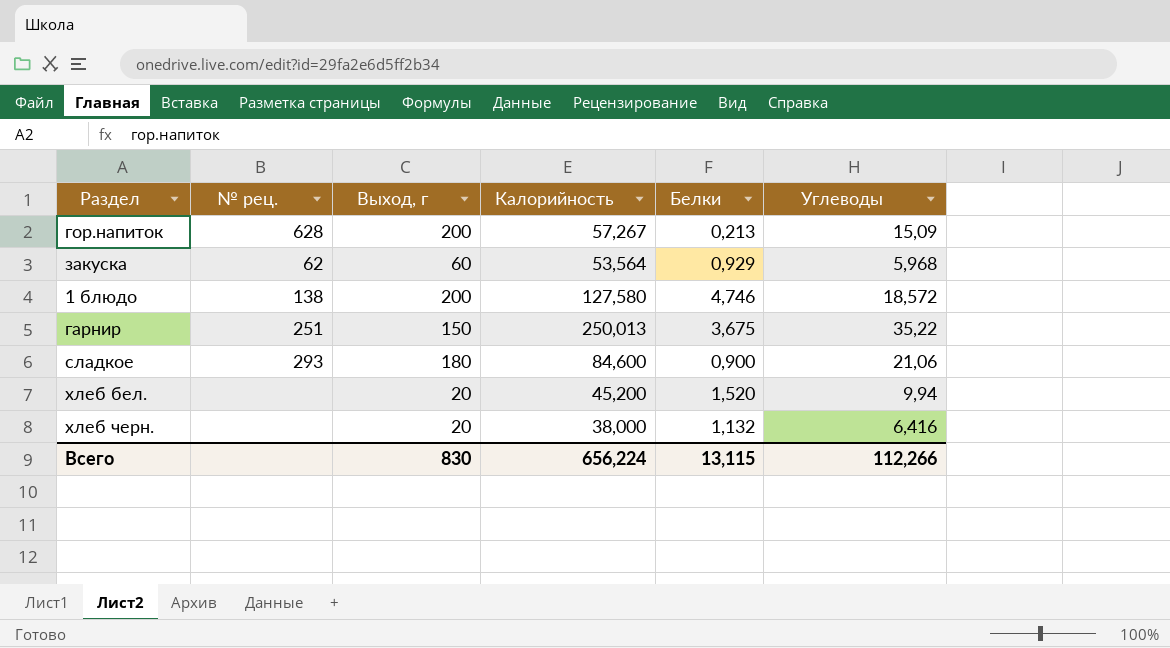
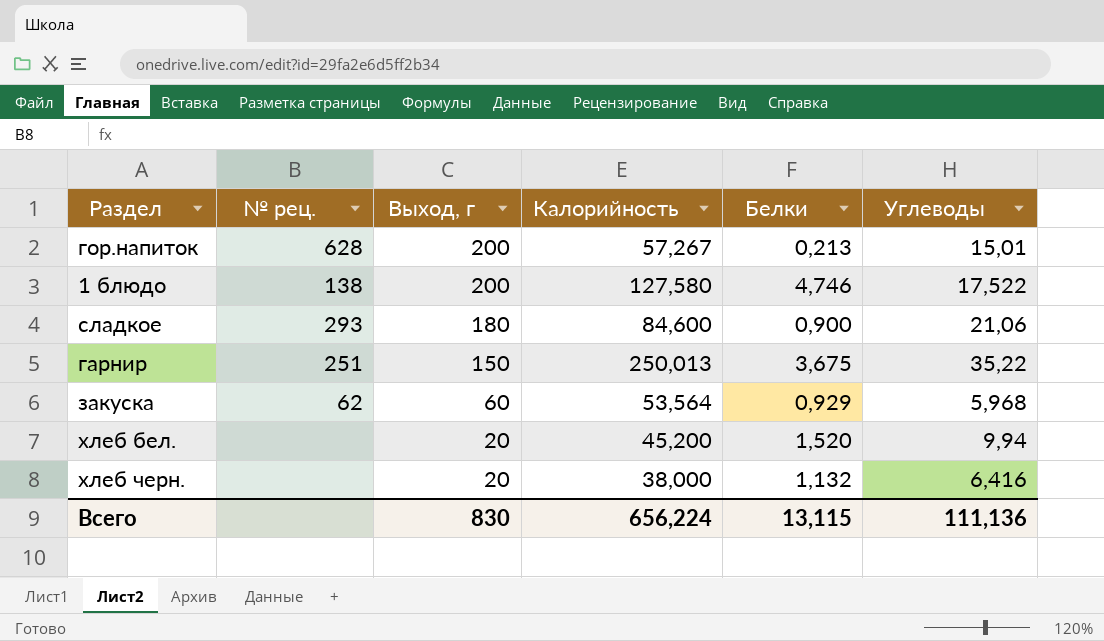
row order: none -> Выход, г descending
гор.напиток | Углеводы: 15,09 -> 15,01
1 блюдо | Углеводы: 18,572 -> 17,522
Всего | Углеводы: 112,266 -> 111,136

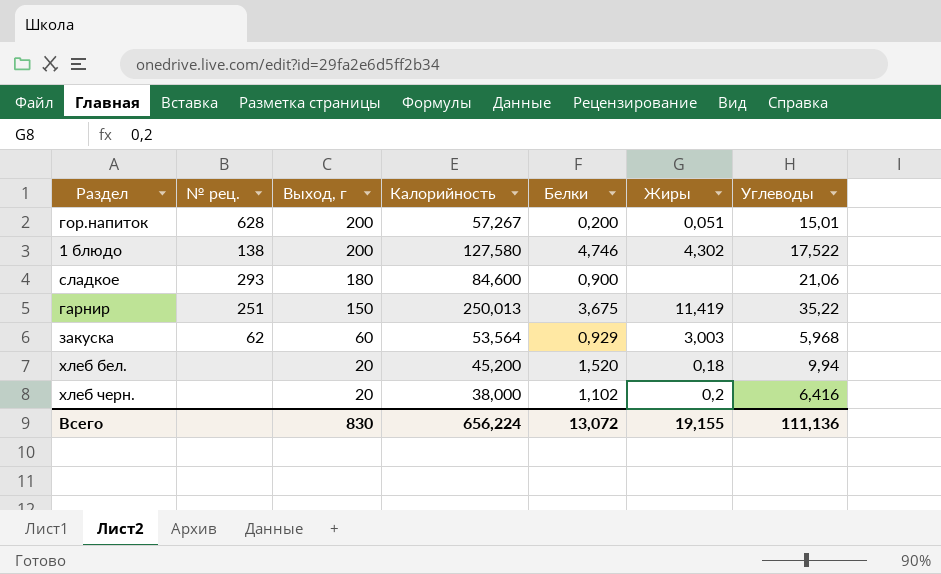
column Жиры | position: none -> 6
гор.напиток | Белки: 0,213 -> 0,200
хлеб черн. | Белки: 1,132 -> 1,102
Всего | Белки: 13,115 -> 13,072

